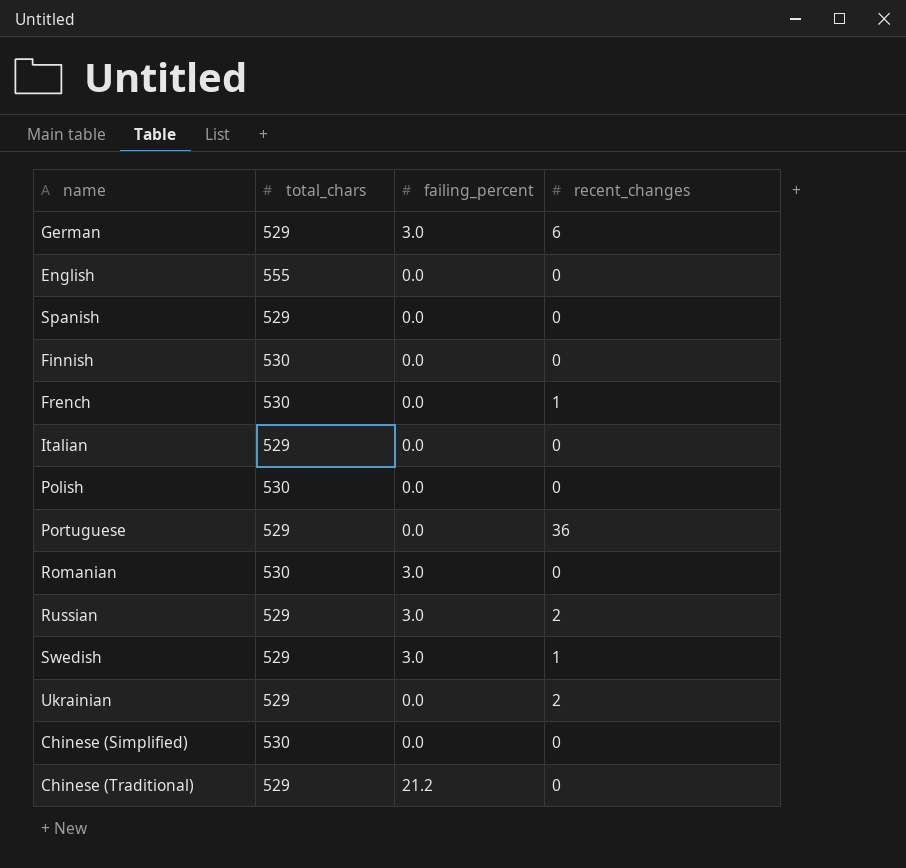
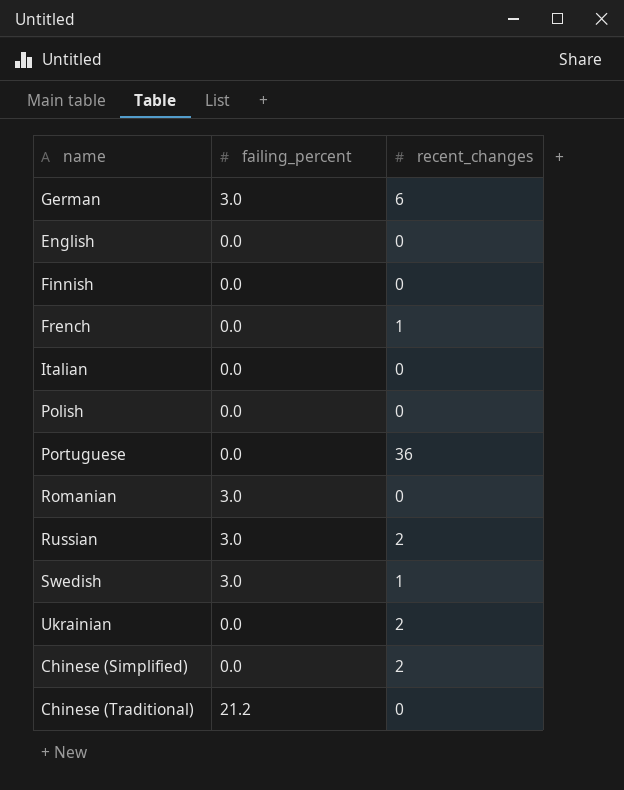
column total_chars | position: 2 -> none
row Spanish: 529 | 0.0 | 0 -> none
Chinese (Simplified) | recent_changes: 0 -> 2

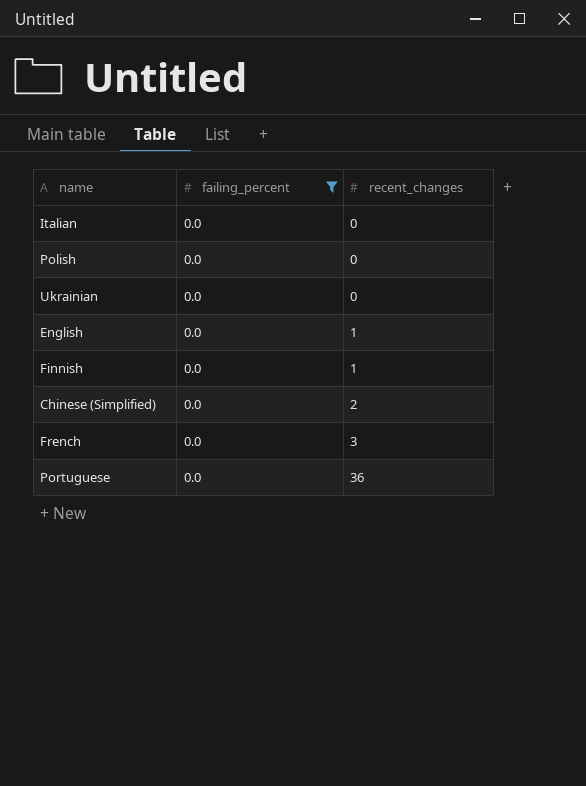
filter: none -> failing_percent = 0.0
row order: none -> recent_changes ascending
Ukrainian | recent_changes: 2 -> 0
English | recent_changes: 0 -> 1
Finnish | recent_changes: 0 -> 1
French | recent_changes: 1 -> 3

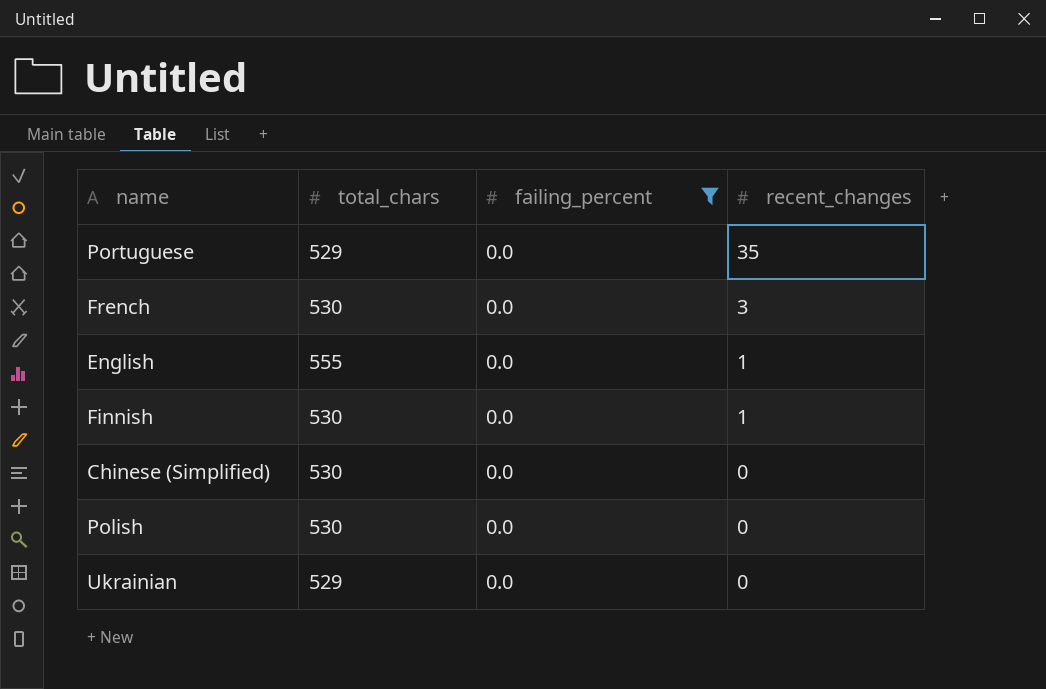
row order: recent_changes ascending -> recent_changes descending
column total_chars | position: none -> 2
row Italian: 0.0 | 0 -> none
Portuguese | recent_changes: 36 -> 35
Chinese (Simplified) | recent_changes: 2 -> 0

